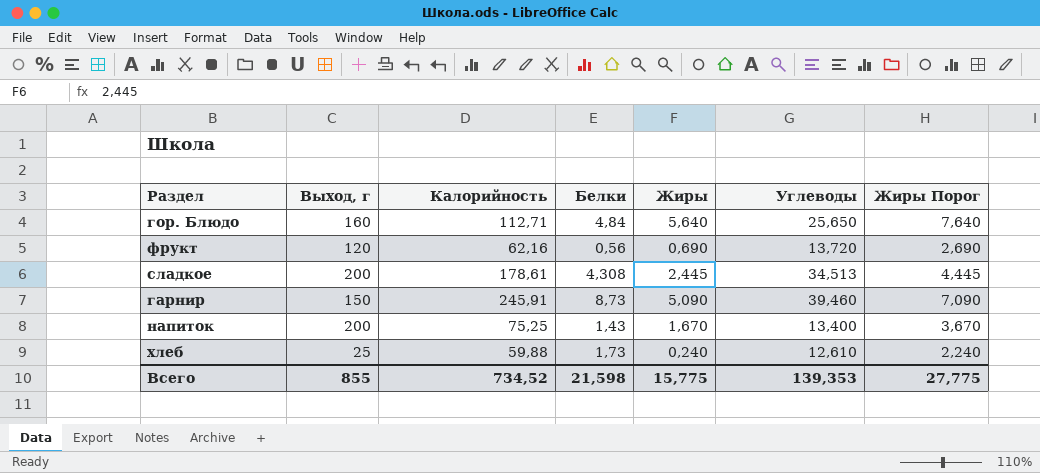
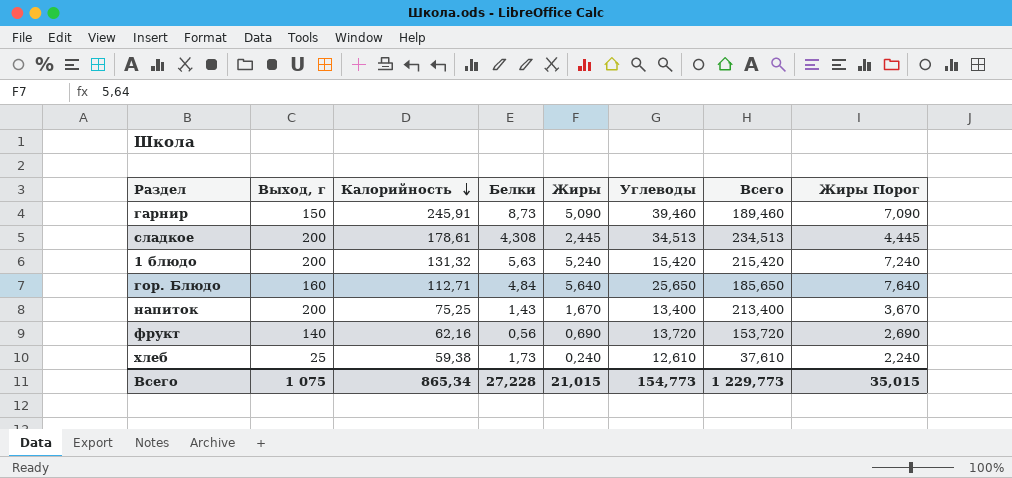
row order: none -> Калорийность descending
column Всего | formula: none -> [Выход, г] + [Углеводы]
row 1 блюдо: none -> 200 | 131,32 | 5,63 | 5,240 | 15,420 | 215,420 | 7,240
фрукт | Выход, г: 120 -> 140
хлеб | Калорийность: 59,88 -> 59,38
Всего | Выход, г: 855 -> 1 075
Всего | Калорийность: 734,52 -> 865,34
Всего | Белки: 21,598 -> 27,228
Всего | Жиры: 15,775 -> 21,015
Всего | Углеводы: 139,353 -> 154,773
Всего | Жиры Порог: 27,775 -> 35,015

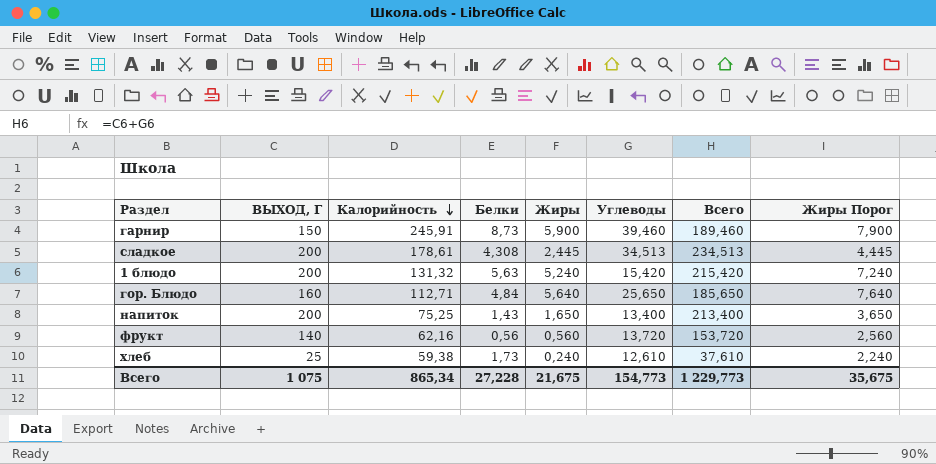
column name: Выход, г -> ВЫХОД, Г
гарнир | Жиры: 5,090 -> 5,900
гарнир | Жиры Порог: 7,090 -> 7,900
напиток | Жиры: 1,670 -> 1,650
напиток | Жиры Порог: 3,670 -> 3,650
фрукт | Жиры: 0,690 -> 0,560
фрукт | Жиры Порог: 2,690 -> 2,560
Всего | Жиры: 21,015 -> 21,675
Всего | Жиры Порог: 35,015 -> 35,675

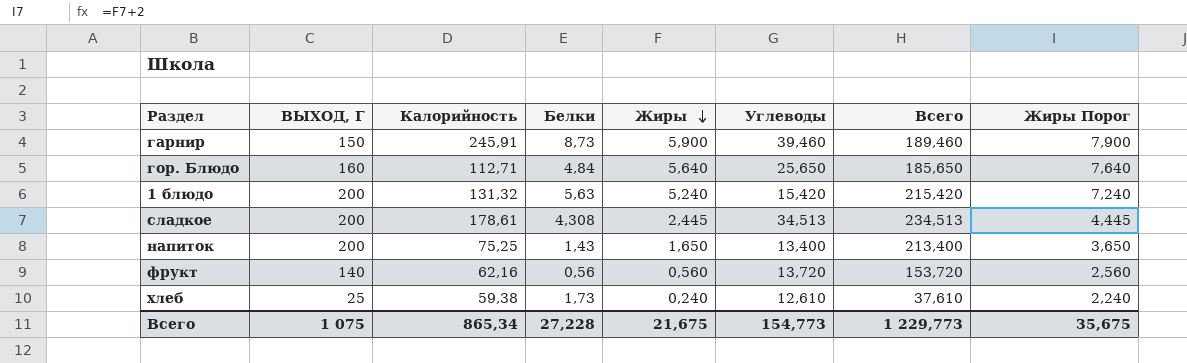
row order: Калорийность descending -> Жиры descending

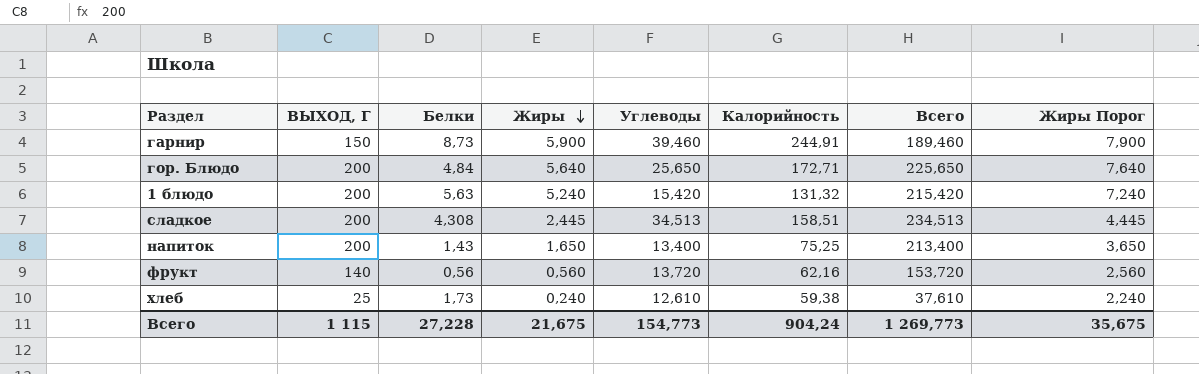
column Калорийность | position: 3 -> 6
гарнир | Калорийность: 245,91 -> 244,91
гор. Блюдо | ВЫХОД, Г: 160 -> 200
гор. Блюдо | Калорийность: 112,71 -> 172,71
гор. Блюдо | Всего: 185,650 -> 225,650
сладкое | Калорийность: 178,61 -> 158,51
Всего | ВЫХОД, Г: 1 075 -> 1 115
Всего | Калорийность: 865,34 -> 904,24
Всего | Всего: 1 229,773 -> 1 269,773

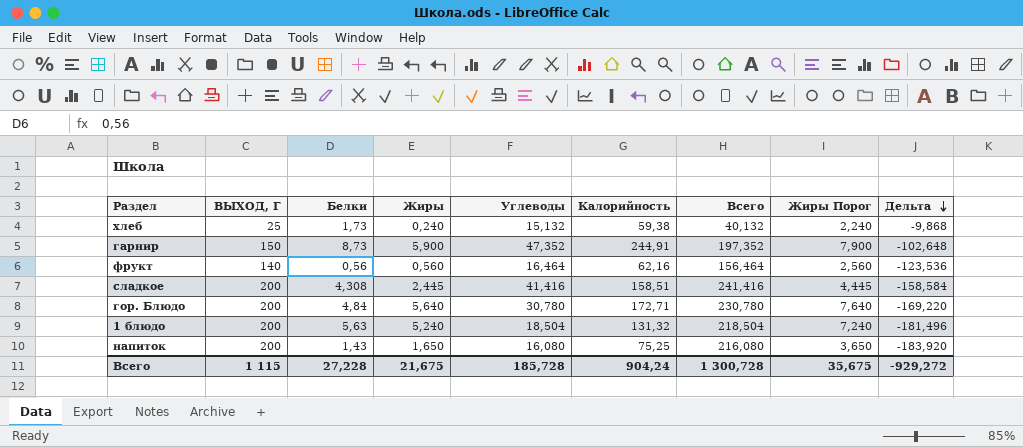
row order: Жиры descending -> Дельта descending
column Дельта | formula: none -> [Углеводы] - [ВЫХОД, Г]
хлеб | Углеводы: 12,610 -> 15,132
хлеб | Всего: 37,610 -> 40,132
гарнир | Углеводы: 39,460 -> 47,352
гарнир | Всего: 189,460 -> 197,352
фрукт | Углеводы: 13,720 -> 16,464
фрукт | Всего: 153,720 -> 156,464
сладкое | Углеводы: 34,513 -> 41,416
сладкое | Всего: 234,513 -> 241,416
гор. Блюдо | Углеводы: 25,650 -> 30,780
гор. Блюдо | Всего: 225,650 -> 230,780
1 блюдо | Углеводы: 15,420 -> 18,504
1 блюдо | Всего: 215,420 -> 218,504
напиток | Углеводы: 13,400 -> 16,080
напиток | Всего: 213,400 -> 216,080
Всего | Углеводы: 154,773 -> 185,728
Всего | Всего: 1 269,773 -> 1 300,728

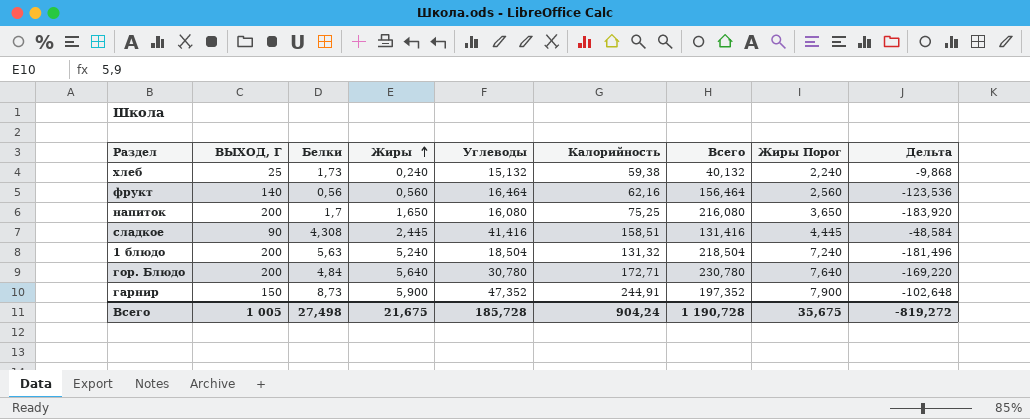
row order: Дельта descending -> Жиры ascending
напиток | Белки: 1,43 -> 1,7
сладкое | ВЫХОД, Г: 200 -> 90
сладкое | Всего: 241,416 -> 131,416
сладкое | Дельта: -158,584 -> -48,584
Всего | ВЫХОД, Г: 1 115 -> 1 005
Всего | Белки: 27,228 -> 27,498
Всего | Всего: 1 300,728 -> 1 190,728
Всего | Дельта: -929,272 -> -819,272

